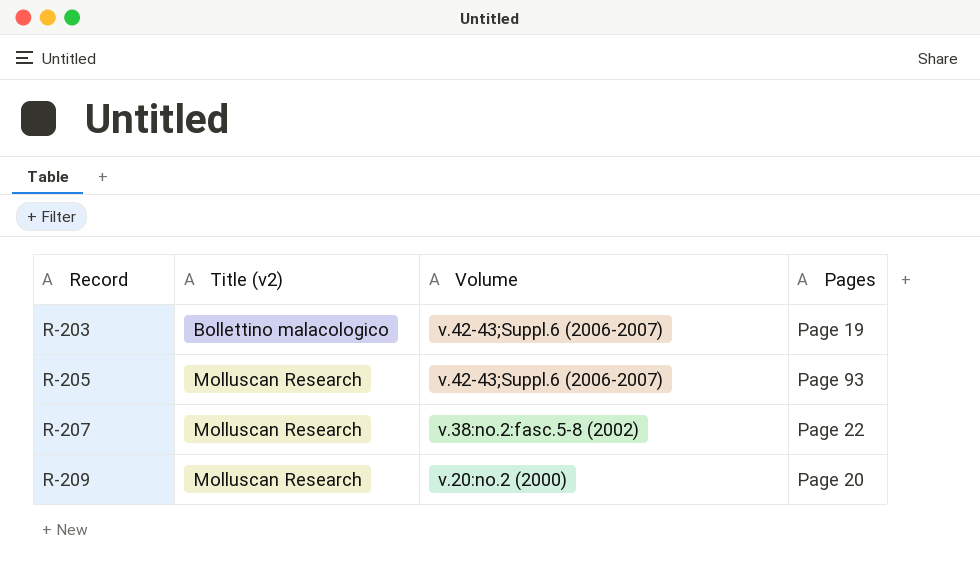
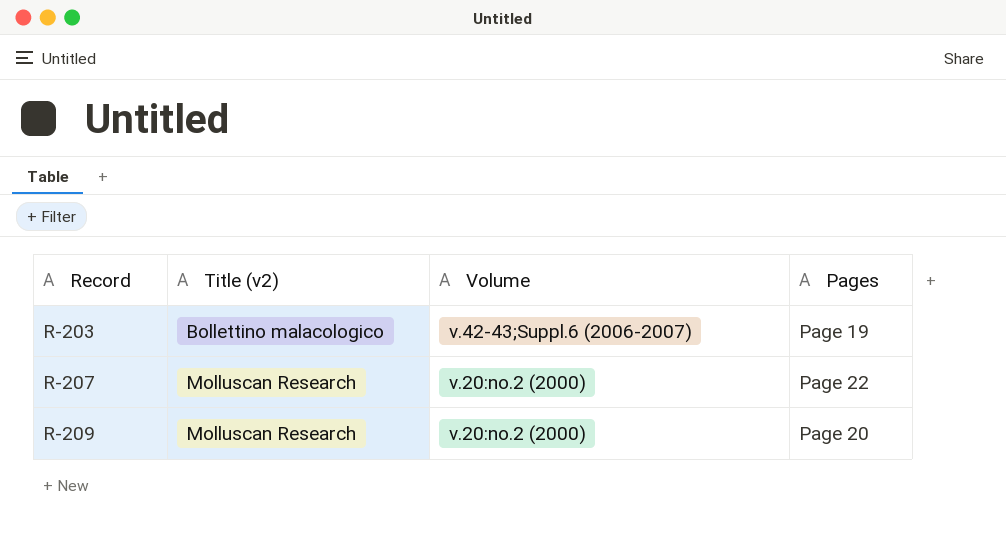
row R-205: Molluscan Research | v.42-43;Suppl.6 (2006-2007) | Page 93 -> none
R-207 | Volume: v.38:no.2:fasc.5-8 (2002) -> v.20:no.2 (2000)

